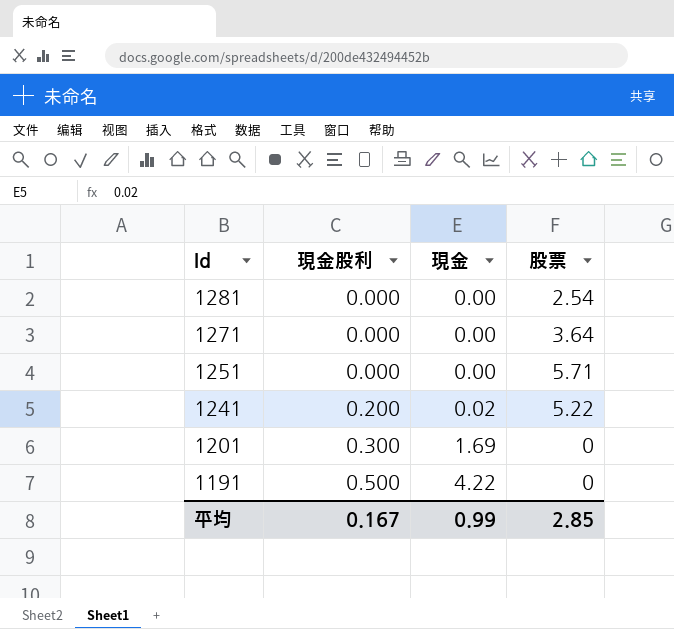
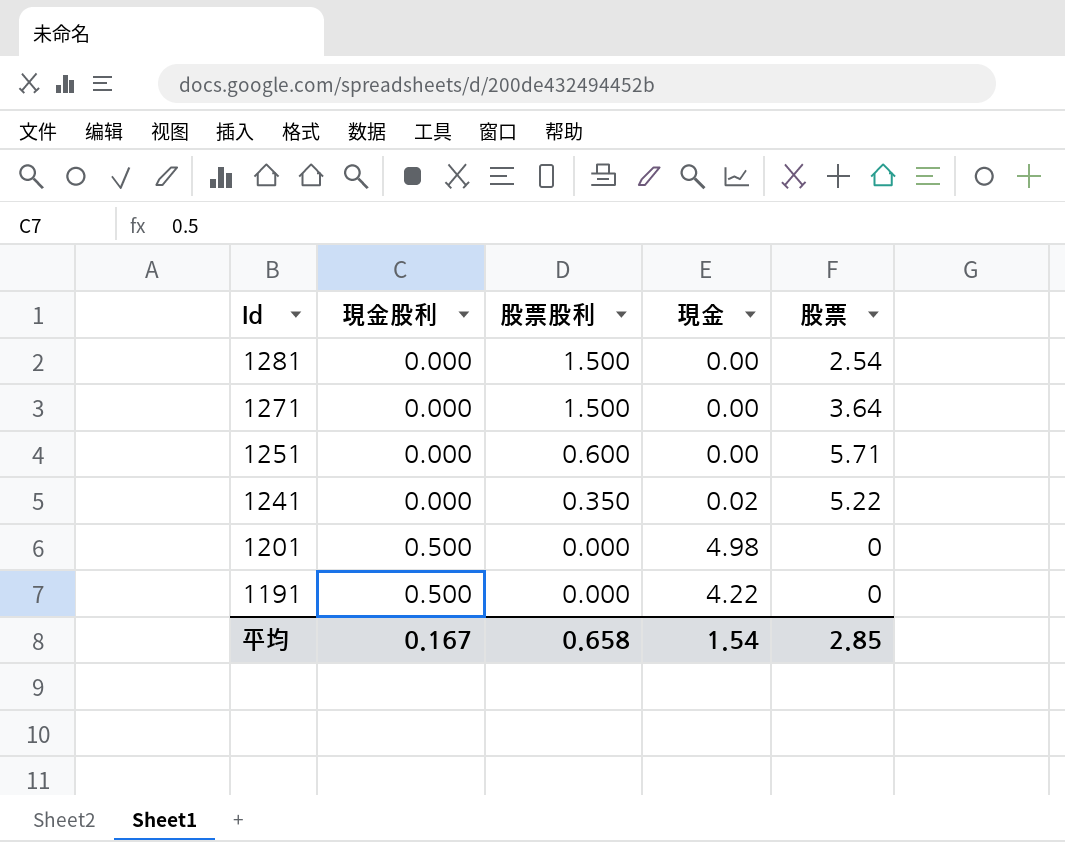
column 股票股利 | position: none -> 3
1241 | 現金股利: 0.200 -> 0.000
1201 | 現金股利: 0.300 -> 0.500
1201 | 現金: 1.69 -> 4.98
平均 | 現金: 0.99 -> 1.54

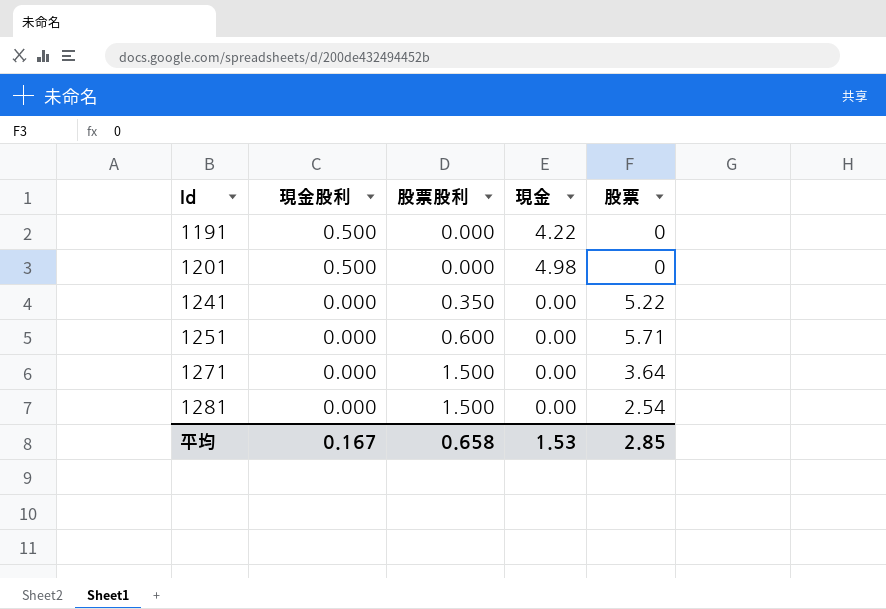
row order: Id descending -> Id ascending
1241 | 現金: 0.02 -> 0.00
平均 | 現金: 1.54 -> 1.53

